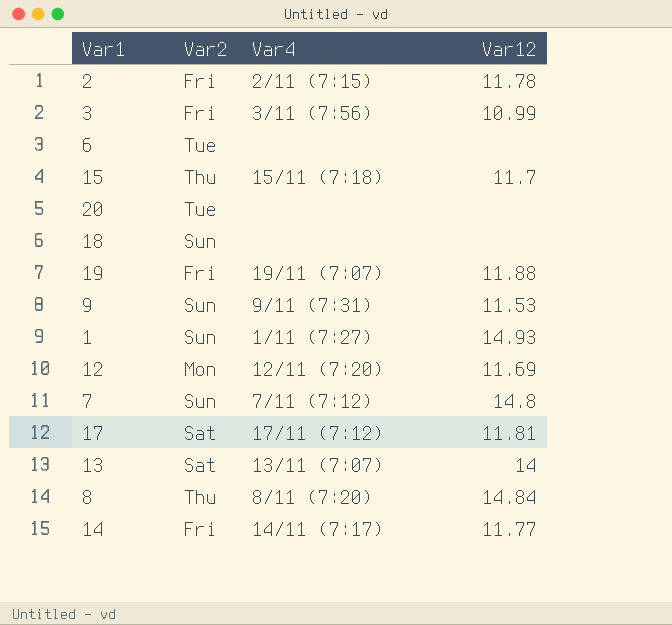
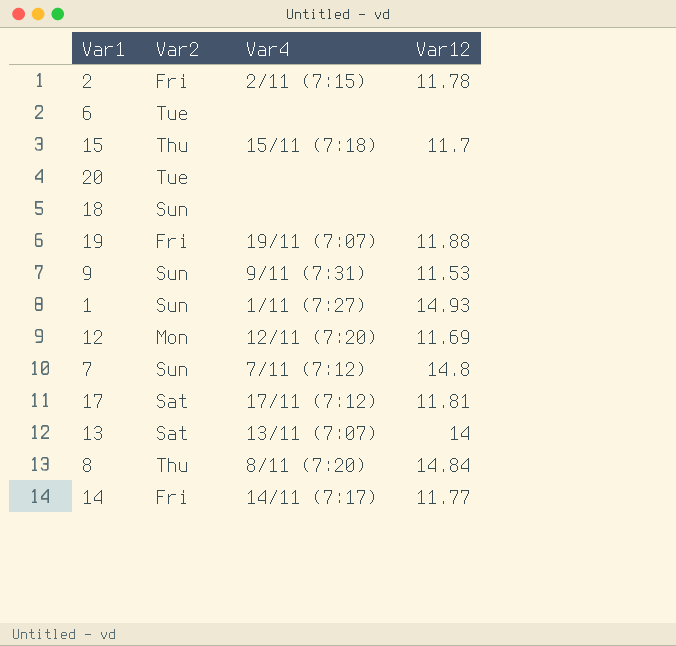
row 3: Fri | 3/11 (7:56) | 10.99 -> none

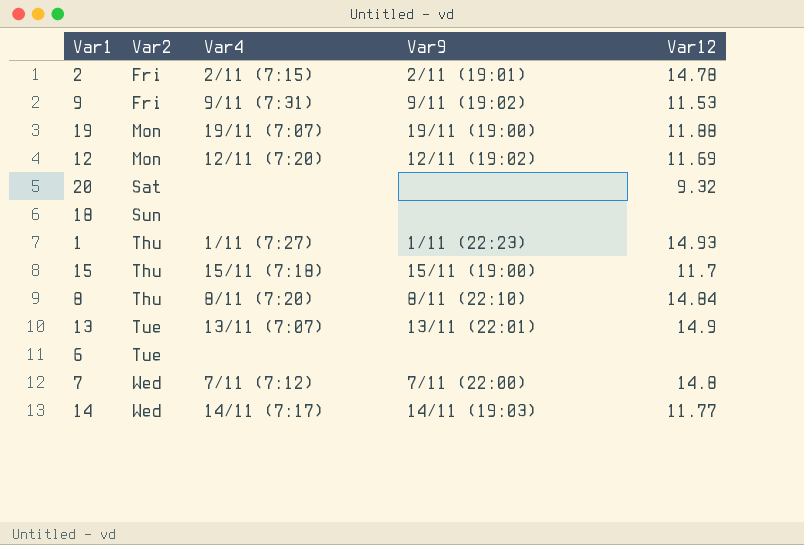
row order: none -> Var2 ascending
column Var9 | position: none -> 4
row 17: Sat | 17/11 (7:12) | 11.81 -> none
2 | Var12: 11.78 -> 14.78
9 | Var2: Sun -> Fri
19 | Var2: Fri -> Mon
20 | Var2: Tue -> Sat
20 | Var12: none -> 9.32
1 | Var2: Sun -> Thu
13 | Var2: Sat -> Tue
13 | Var12: 14 -> 14.9
7 | Var2: Sun -> Wed
14 | Var2: Fri -> Wed

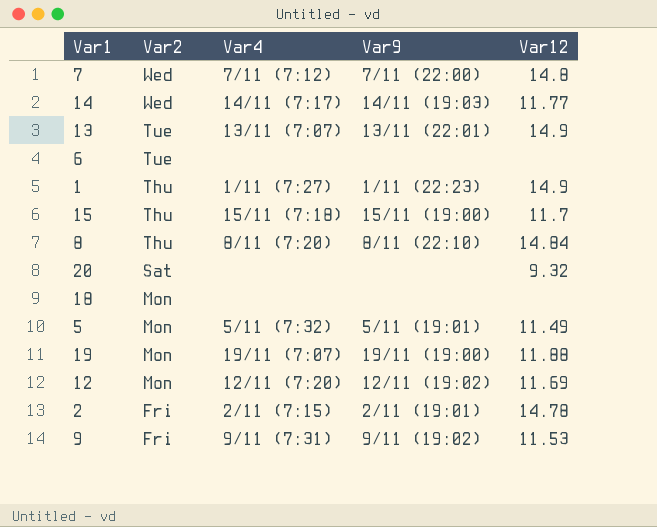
row order: Var2 ascending -> Var2 descending
1 | Var12: 14.93 -> 14.9
18 | Var2: Sun -> Mon
row 5: none -> Mon | 5/11 (7:32) | 5/11 (19:01) | 11.49

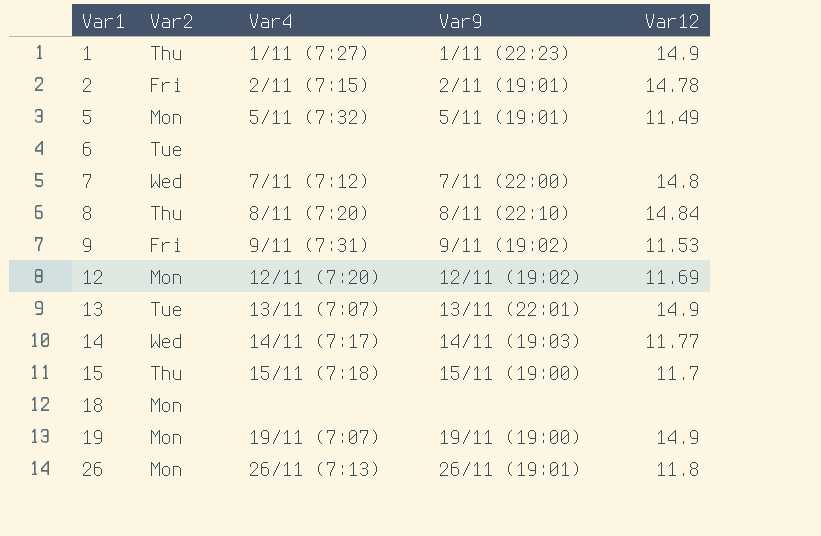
row order: Var2 descending -> Var1 ascending
row 20: Sat | none | none | 9.32 -> none
19 | Var12: 11.88 -> 14.9
row 26: none -> Mon | 26/11 (7:13) | 26/11 (19:01) | 11.8

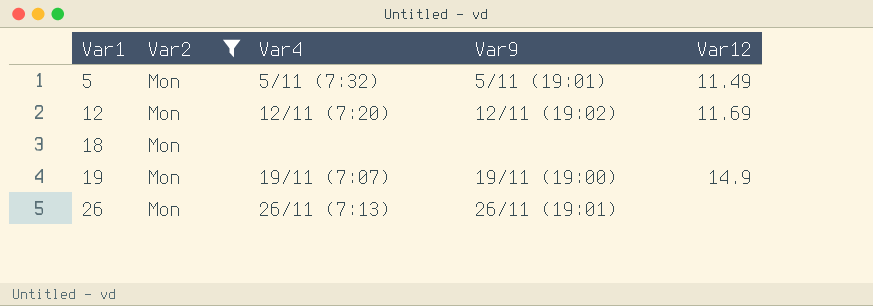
filter: none -> Var2 = Mon
26 | Var12: 11.8 -> none

